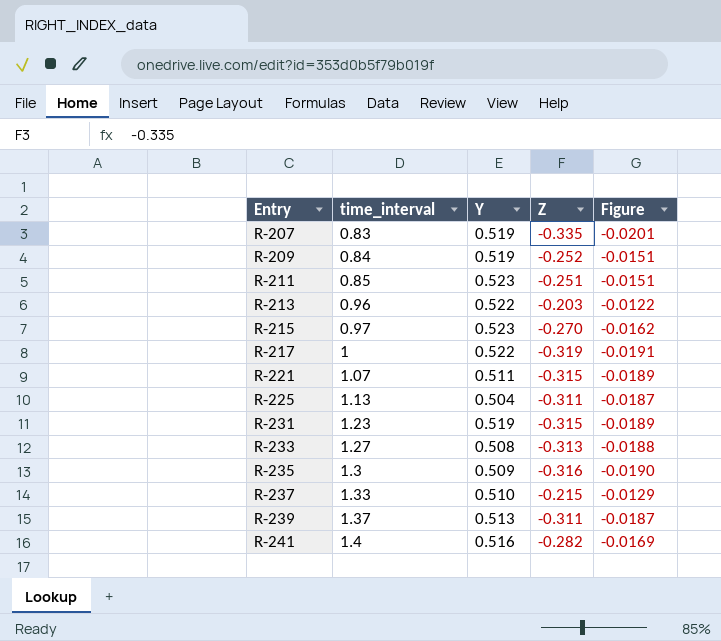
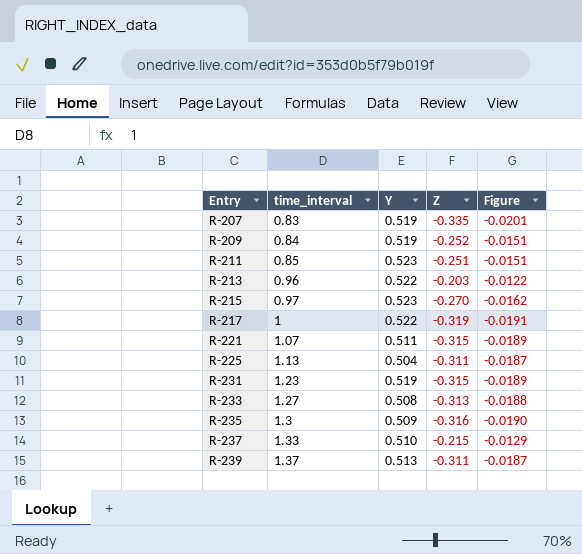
row R-241: 1.4 | 0.516 | -0.282 | -0.0169 -> none

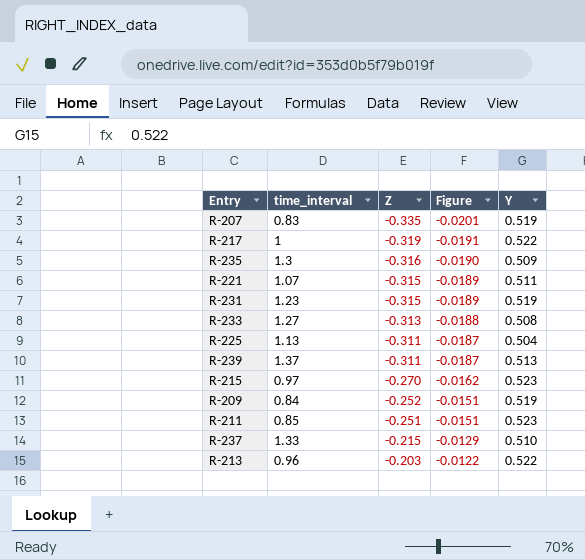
row order: Entry ascending -> Z ascending
column Y | position: 3 -> 5

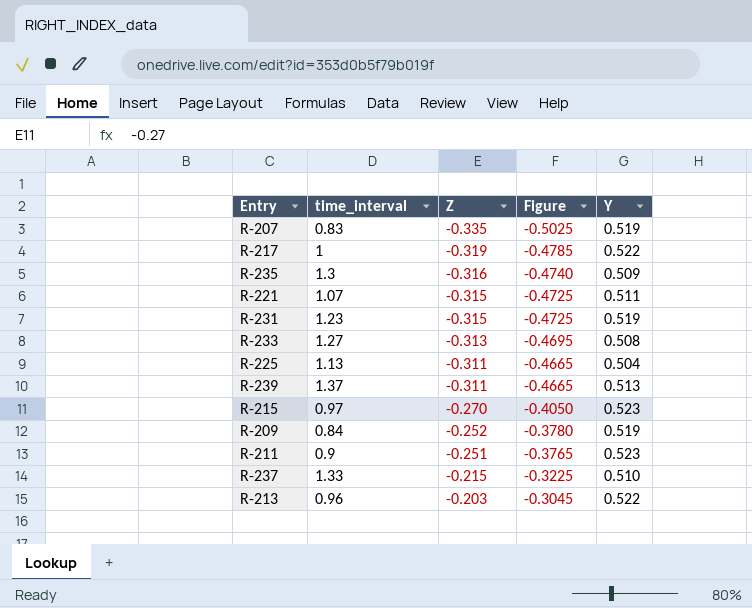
column Figure | formula: [Z] * 0.06 -> [Z] * 1.5
R-211 | time_interval: 0.85 -> 0.9

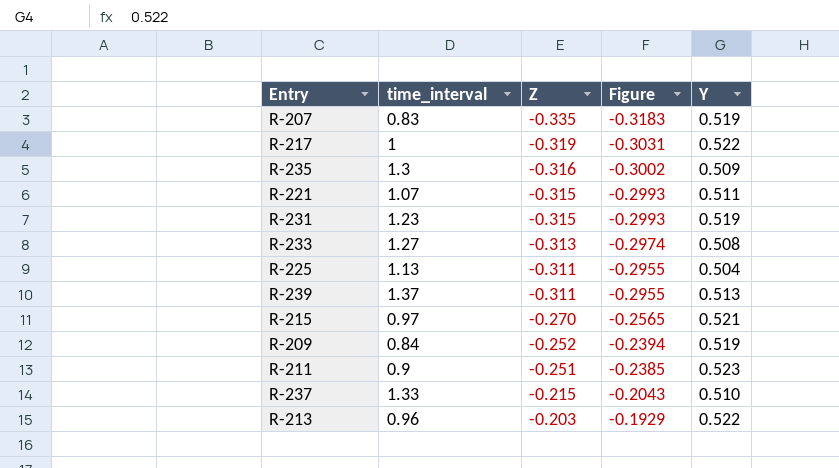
column Figure | formula: [Z] * 1.5 -> [Z] * 0.95
R-215 | Y: 0.523 -> 0.521

